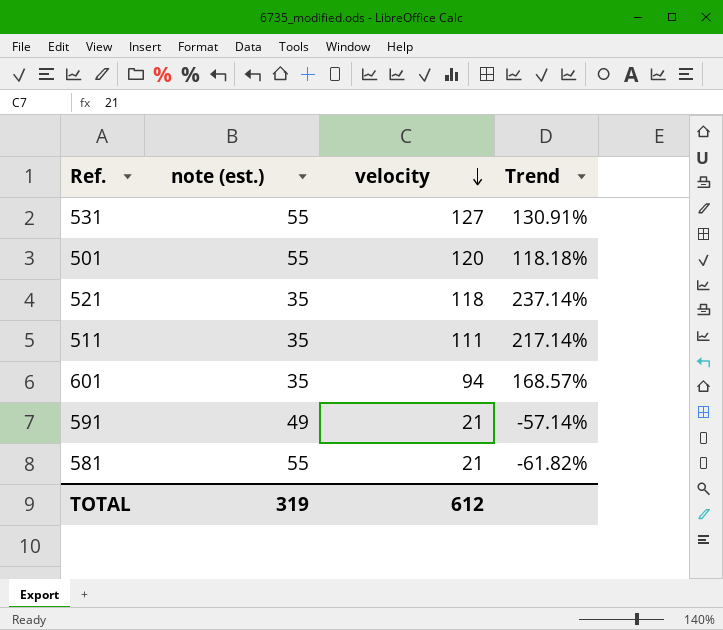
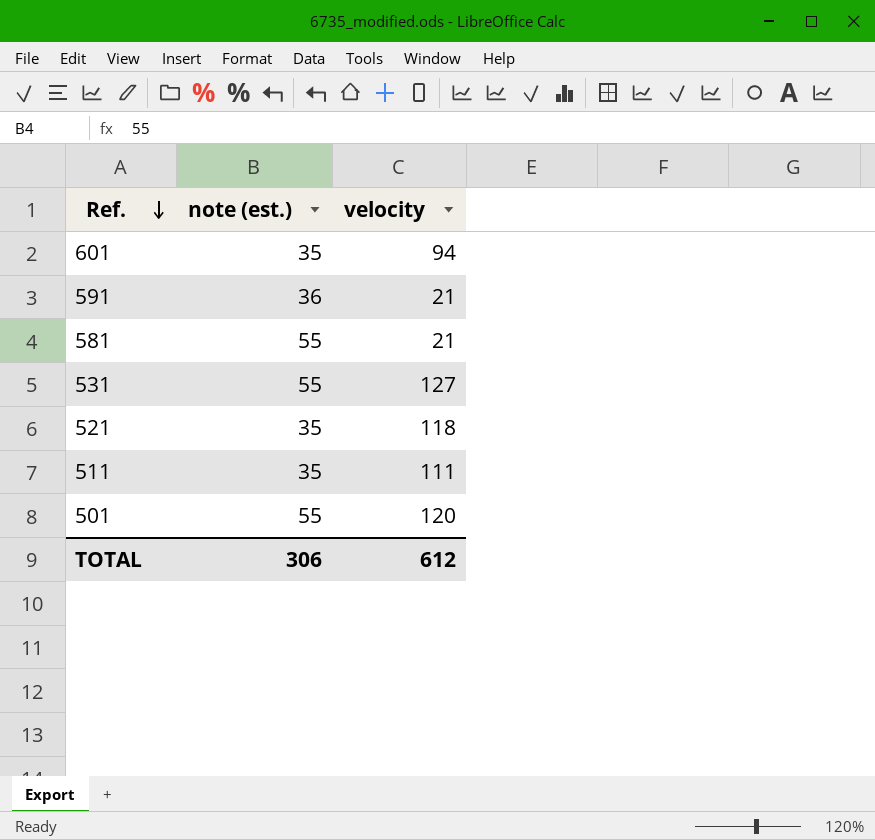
row order: velocity descending -> Ref. descending
column Trend | formula: ([velocity] - [note (est.)]) / [note (est.)] -> none
591 | note (est.): 49 -> 36
TOTAL | note (est.): 319 -> 306

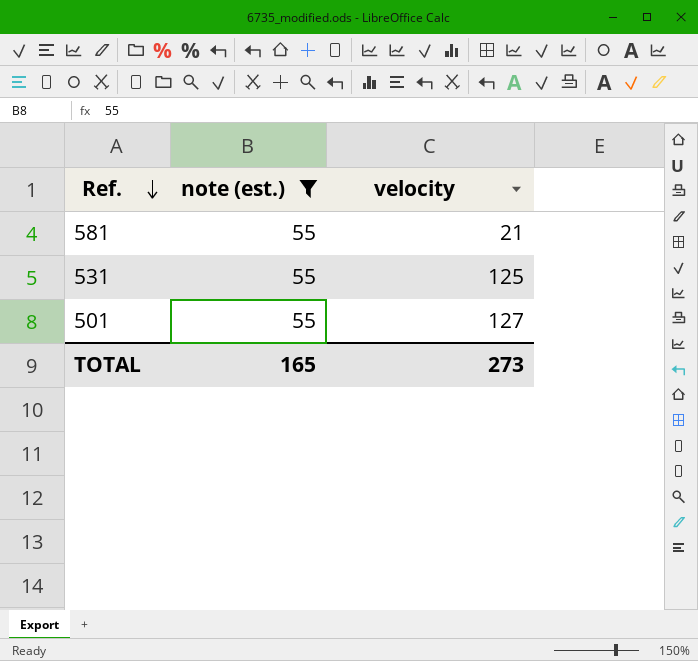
filter: none -> note (est.) = 55
531 | velocity: 127 -> 125
501 | velocity: 120 -> 127
TOTAL | note (est.): 306 -> 165
TOTAL | velocity: 612 -> 273

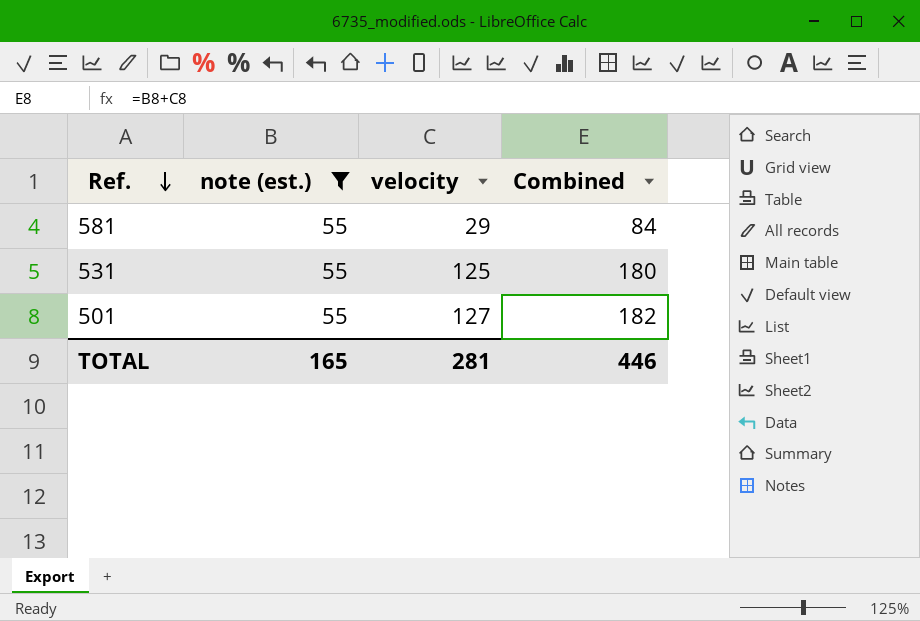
column Combined | formula: none -> [note (est.)] + [velocity]
581 | velocity: 21 -> 29
TOTAL | velocity: 273 -> 281

